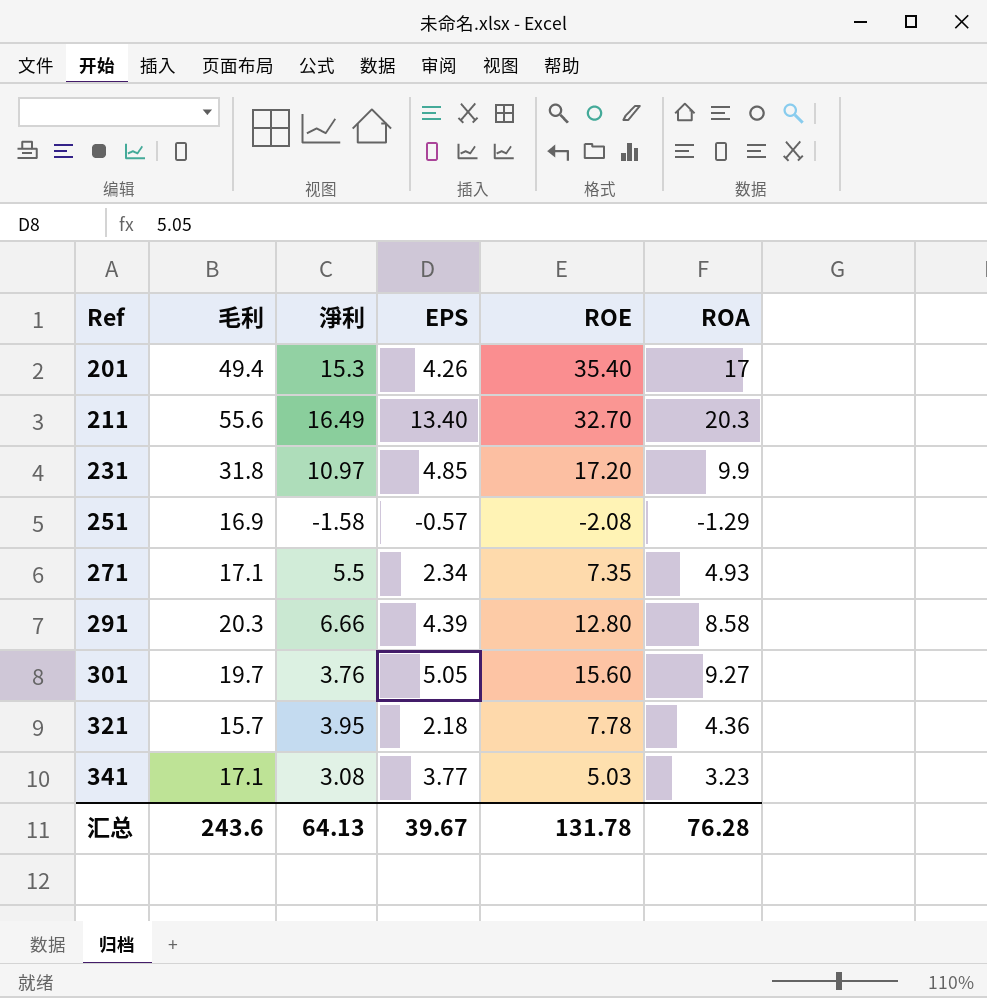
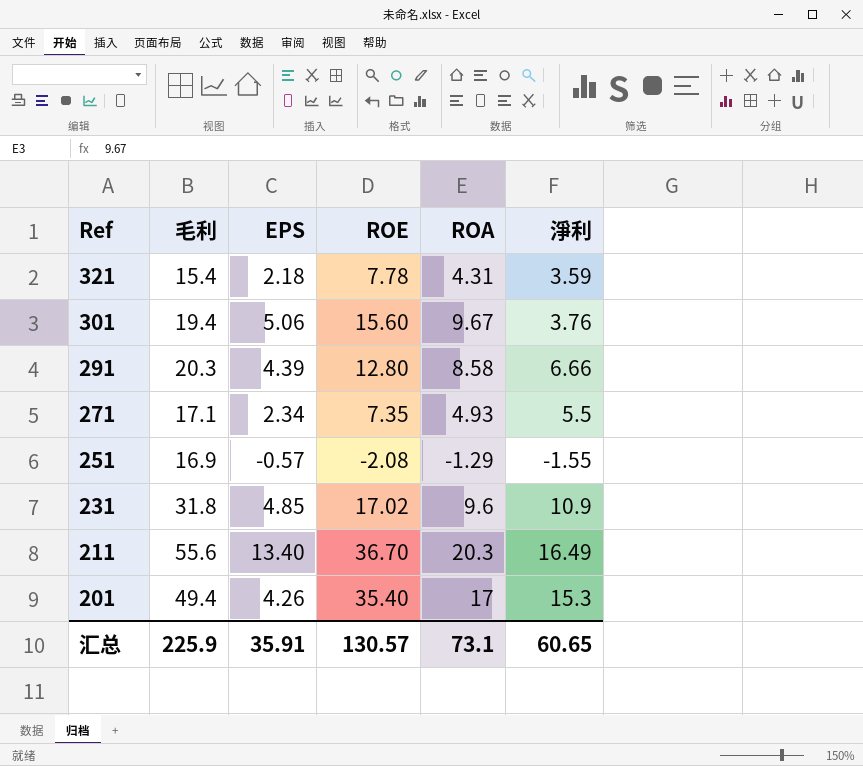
row order: Ref ascending -> Ref descending
column 淨利 | position: 3 -> 6
row 341: 17.1 | 3.08 | 3.77 | 5.03 | 3.23 -> none
321 | 毛利: 15.7 -> 15.4
321 | ROA: 4.36 -> 4.31
321 | 淨利: 3.95 -> 3.59
301 | 毛利: 19.7 -> 19.4
301 | EPS: 5.05 -> 5.06
301 | ROA: 9.27 -> 9.67
251 | 淨利: -1.58 -> -1.55
231 | ROE: 17.20 -> 17.02
231 | ROA: 9.9 -> 9.6
231 | 淨利: 10.97 -> 10.9
211 | ROE: 32.70 -> 36.70
汇总 | 毛利: 243.6 -> 225.9
汇总 | EPS: 39.67 -> 35.91
汇总 | ROE: 131.78 -> 130.57
汇总 | ROA: 76.28 -> 73.1
汇总 | 淨利: 64.13 -> 60.65

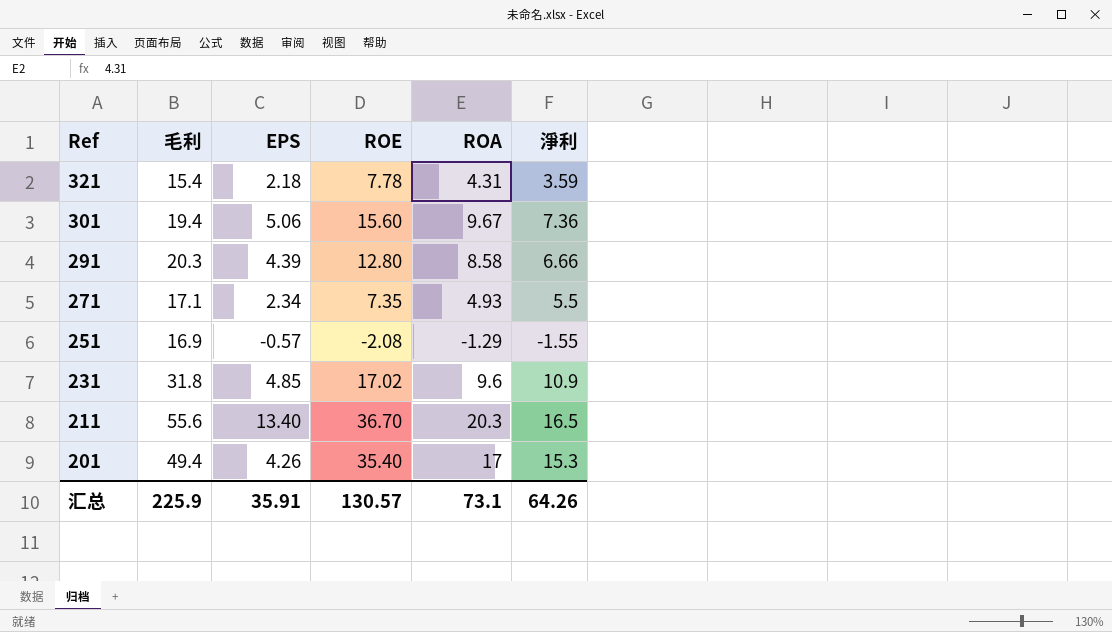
301 | 淨利: 3.76 -> 7.36
211 | 淨利: 16.49 -> 16.5
汇总 | 淨利: 60.65 -> 64.26

